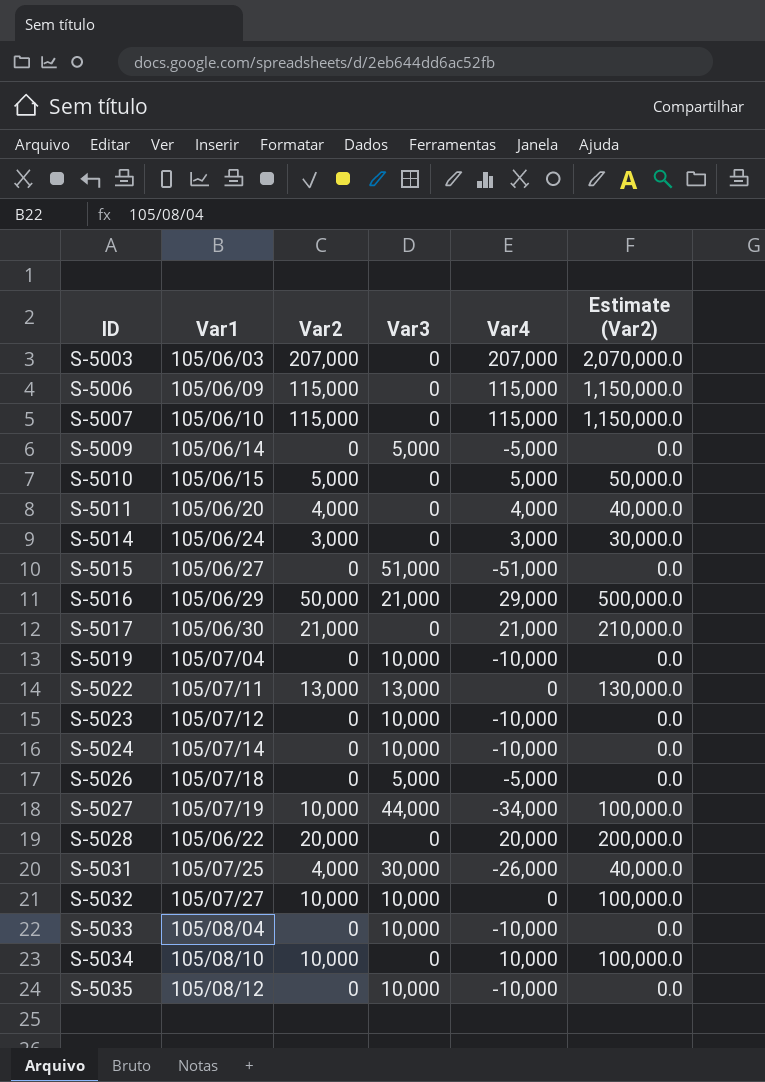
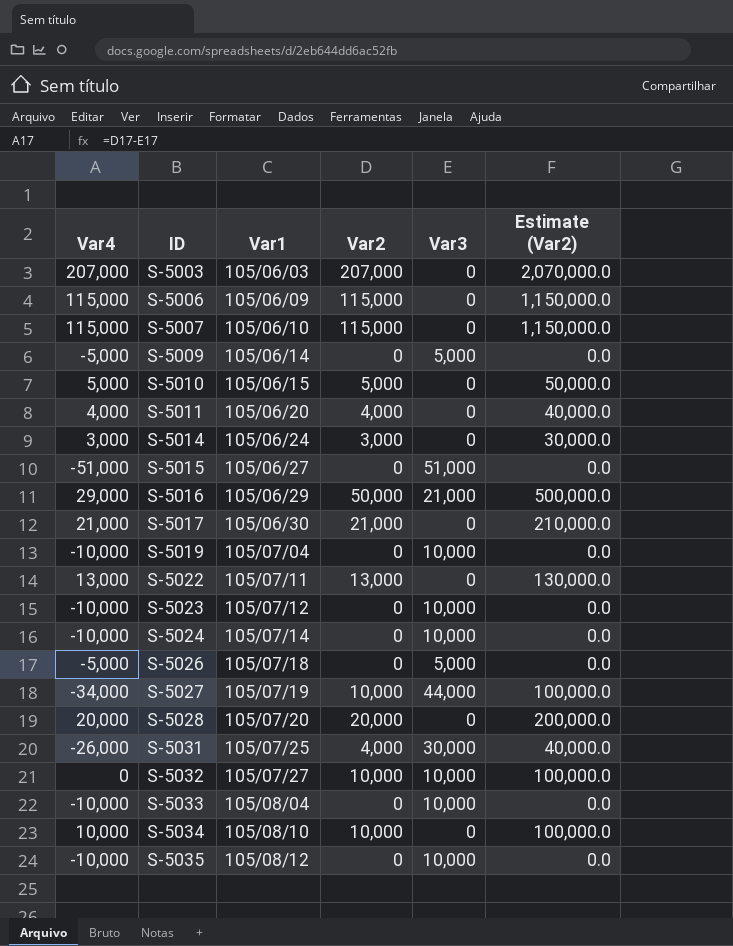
column Var4 | position: 5 -> 1
S-5022 | Var4: 0 -> 13,000
S-5022 | Var3: 13,000 -> 0
S-5028 | Var1: 105/06/22 -> 105/07/20

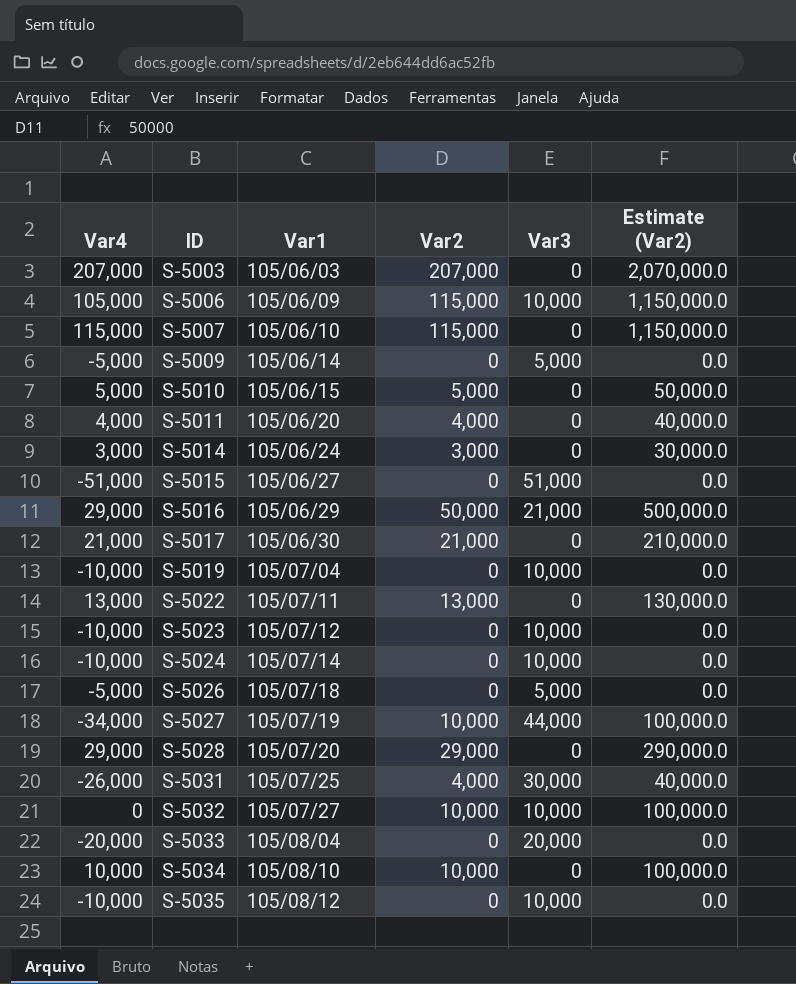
S-5006 | Var4: 115,000 -> 105,000
S-5006 | Var3: 0 -> 10,000
S-5028 | Var4: 20,000 -> 29,000
S-5028 | Var2: 20,000 -> 29,000
S-5028 | Estimate (Var2): 200,000.0 -> 290,000.0
S-5033 | Var4: -10,000 -> -20,000
S-5033 | Var3: 10,000 -> 20,000

